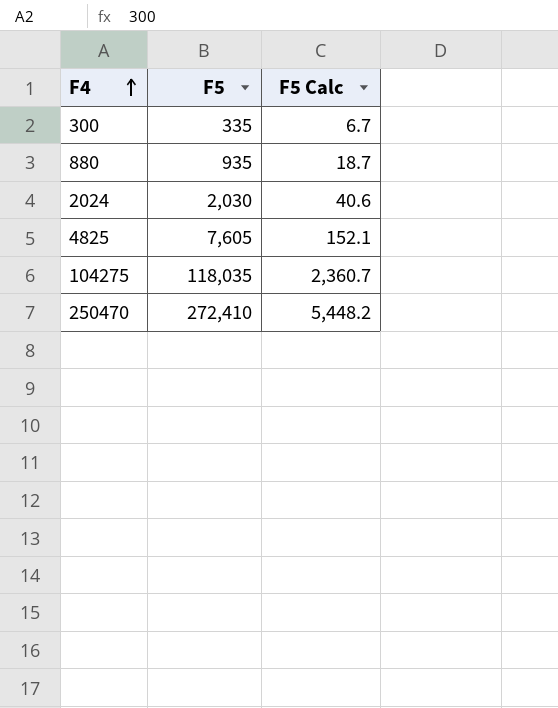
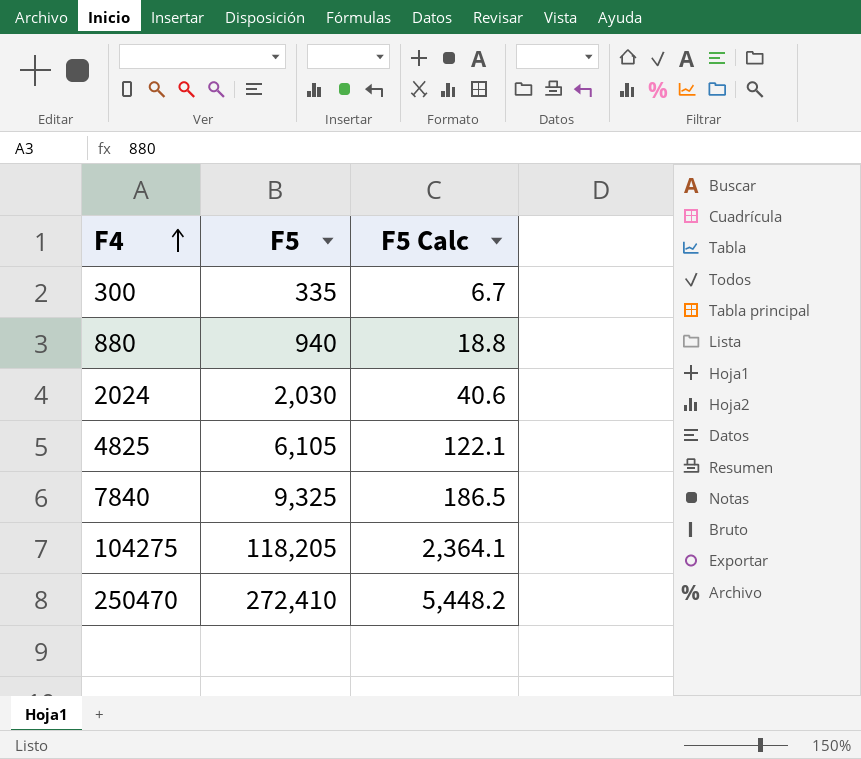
880 | F5: 935 -> 940
880 | F5 Calc: 18.7 -> 18.8
4825 | F5: 7,605 -> 6,105
4825 | F5 Calc: 152.1 -> 122.1
row 7840: none -> 9,325 | 186.5
104275 | F5: 118,035 -> 118,205
104275 | F5 Calc: 2,360.7 -> 2,364.1

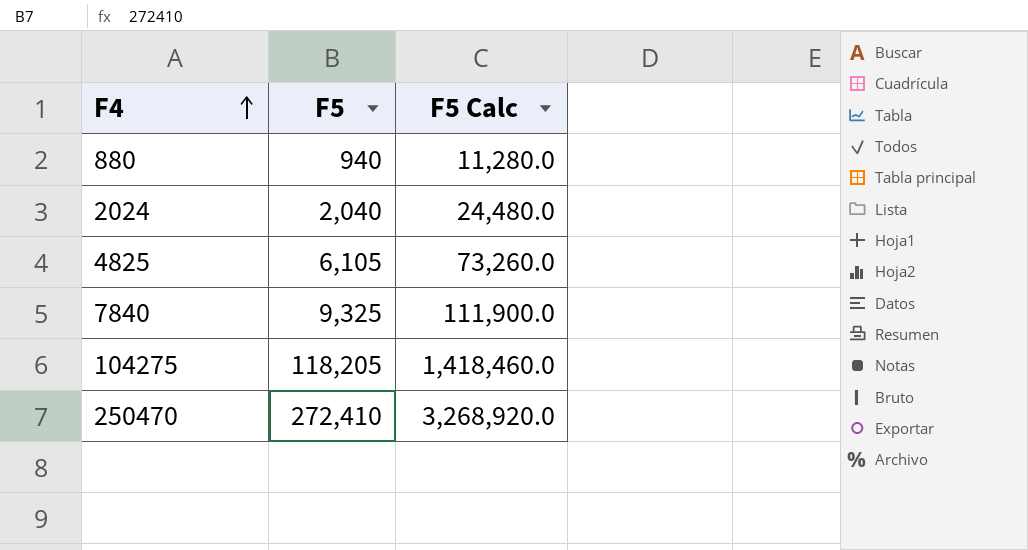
column F5 Calc | formula: [F5] * 0.02 -> [F5] * 12
row 300: 335 | 6.7 -> none
2024 | F5: 2,030 -> 2,040

